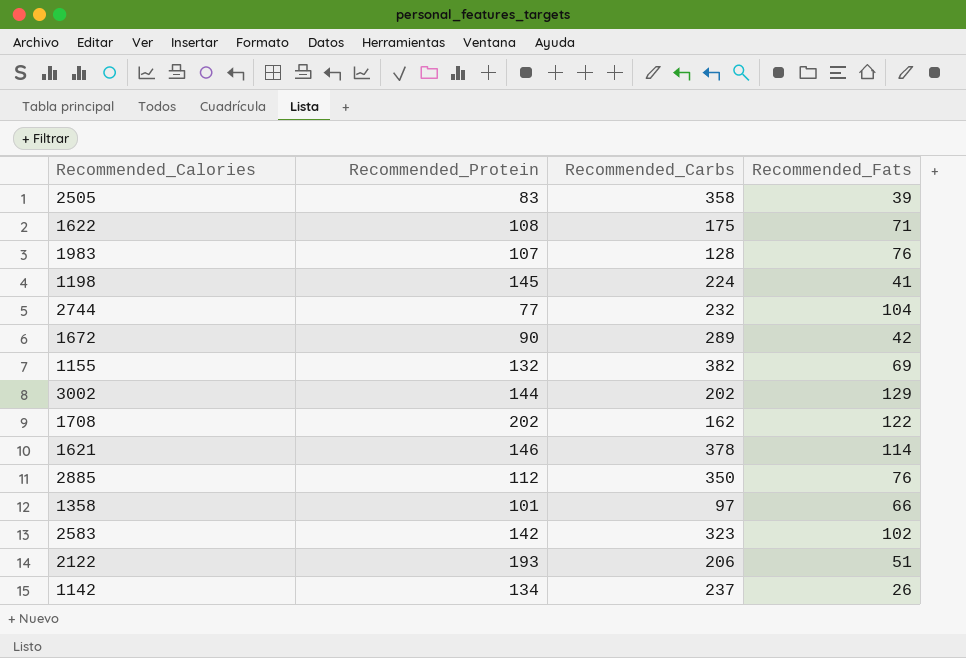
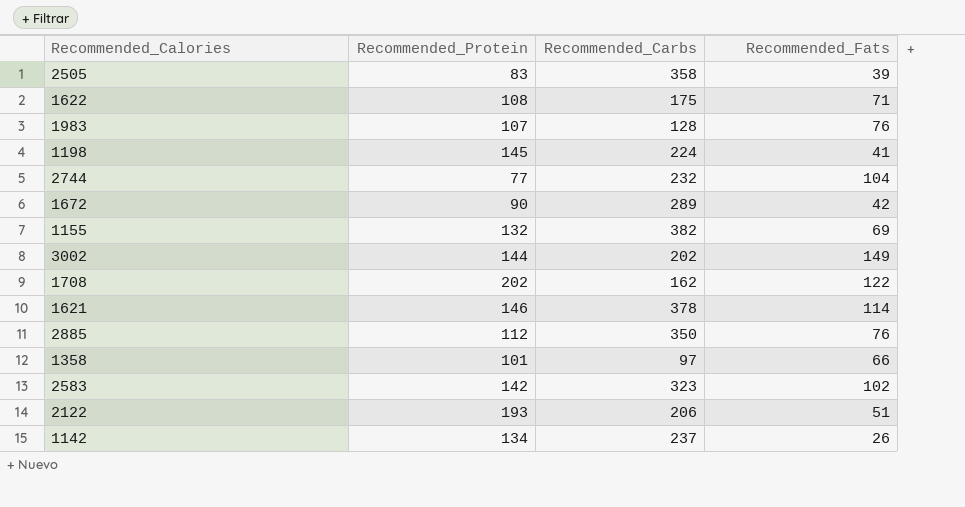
3002 | Recommended_Fats: 129 -> 149

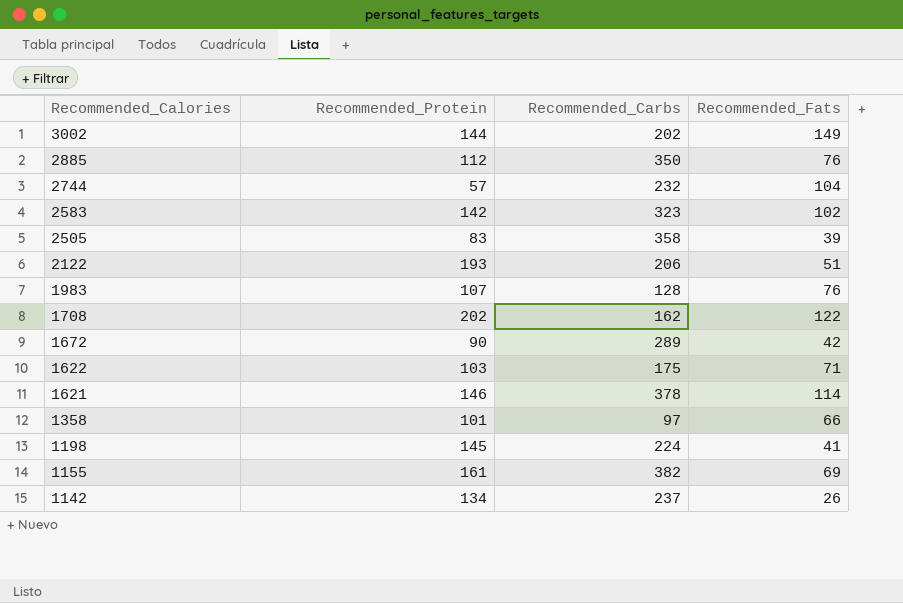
row order: none -> Recommended_Calories descending
2744 | Recommended_Protein: 77 -> 57
1622 | Recommended_Protein: 108 -> 103
1155 | Recommended_Protein: 132 -> 161

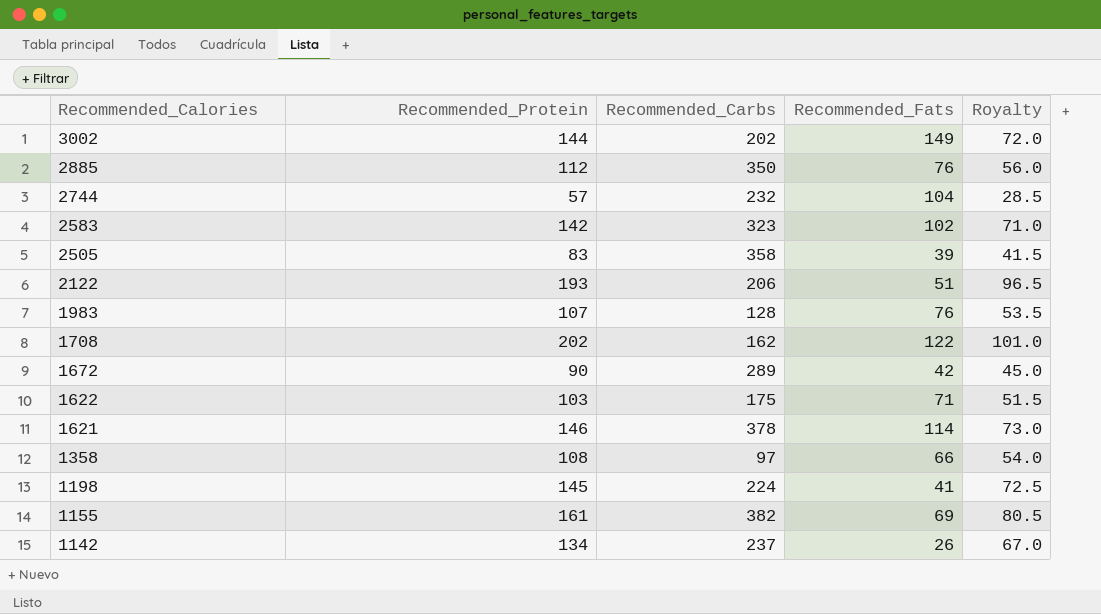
column Royalty | formula: none -> [Recommended_Protein] * 0.5
1358 | Recommended_Protein: 101 -> 108

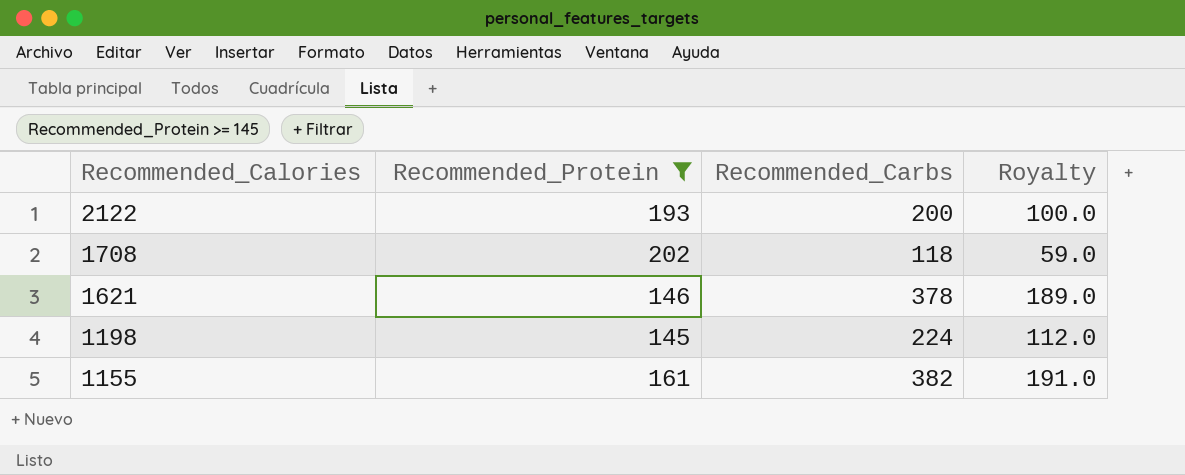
filter: none -> Recommended_Protein >= 145
column Recommended_Fats | position: 4 -> none
column Royalty | formula: [Recommended_Protein] * 0.5 -> [Recommended_Carbs] * 0.5
2122 | Recommended_Carbs: 206 -> 200
1708 | Recommended_Carbs: 162 -> 118

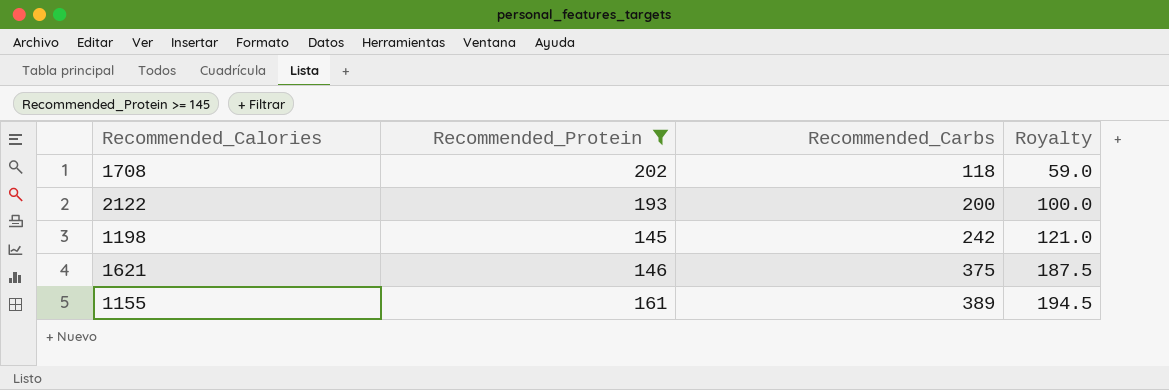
row order: Recommended_Calories descending -> Recommended_Carbs ascending
1198 | Recommended_Carbs: 224 -> 242
1198 | Royalty: 112.0 -> 121.0
1621 | Recommended_Carbs: 378 -> 375
1621 | Royalty: 189.0 -> 187.5
1155 | Recommended_Carbs: 382 -> 389
1155 | Royalty: 191.0 -> 194.5

